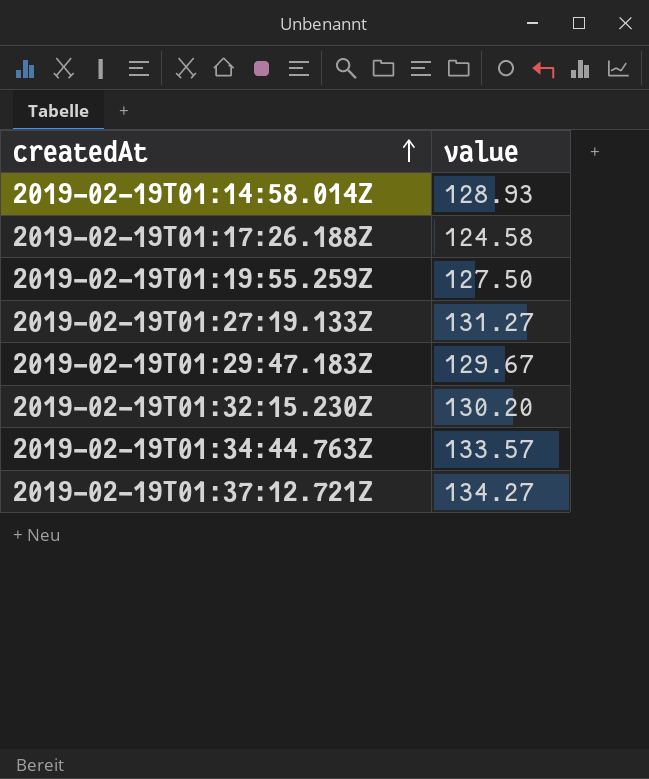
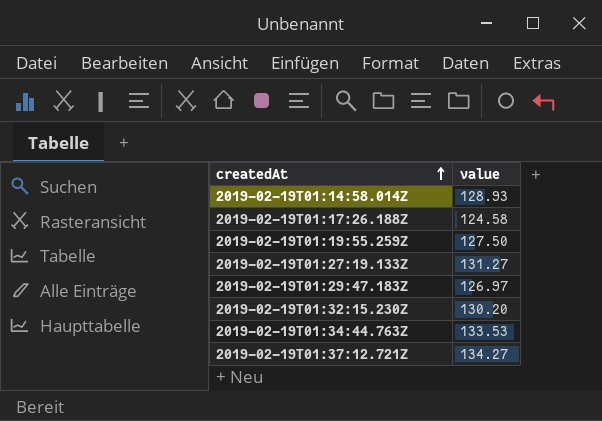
2019-02-19T01:29:47.183Z | value: 129.67 -> 126.97
2019-02-19T01:34:44.763Z | value: 133.57 -> 133.53

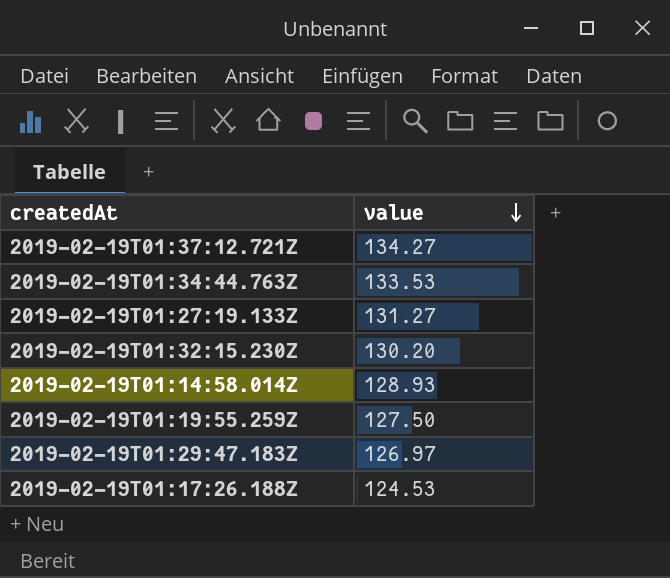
row order: createdAt ascending -> value descending
2019-02-19T01:17:26.188Z | value: 124.58 -> 124.53

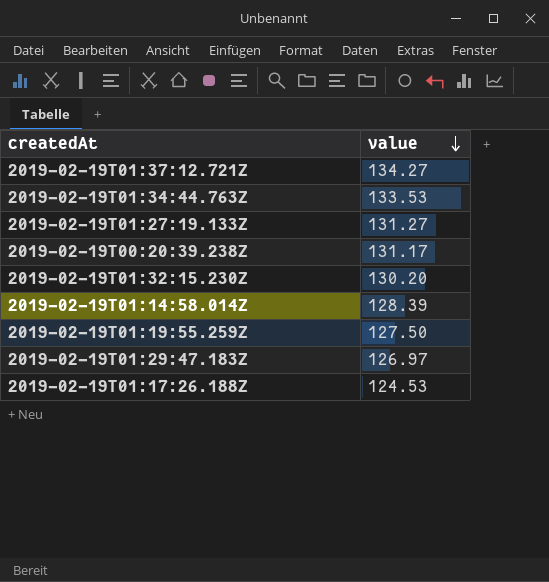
row 2019-02-19T00:20:39.238Z: none -> 131.17
2019-02-19T01:14:58.014Z | value: 128.93 -> 128.39

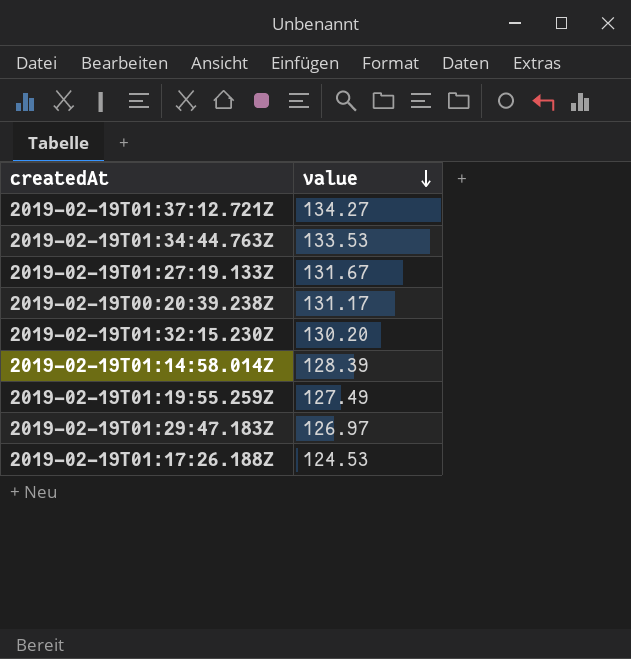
2019-02-19T01:27:19.133Z | value: 131.27 -> 131.67
2019-02-19T01:19:55.259Z | value: 127.50 -> 127.49

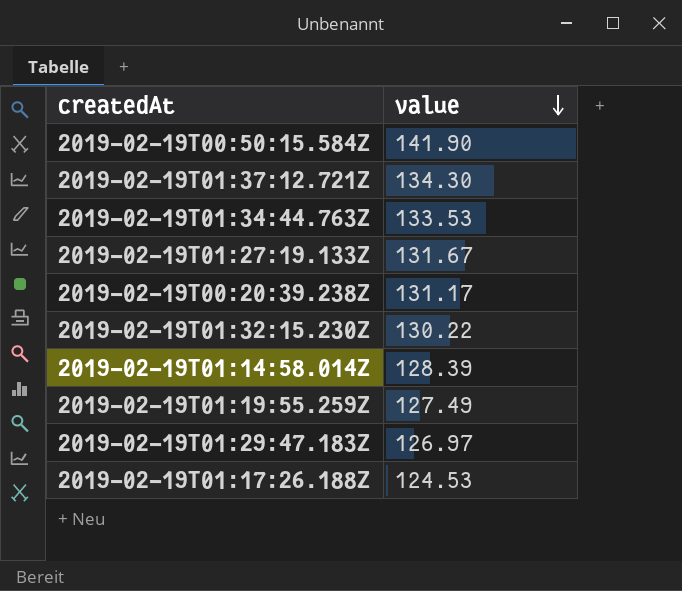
row 2019-02-19T00:50:15.584Z: none -> 141.90
2019-02-19T01:37:12.721Z | value: 134.27 -> 134.30
2019-02-19T01:32:15.230Z | value: 130.20 -> 130.22

